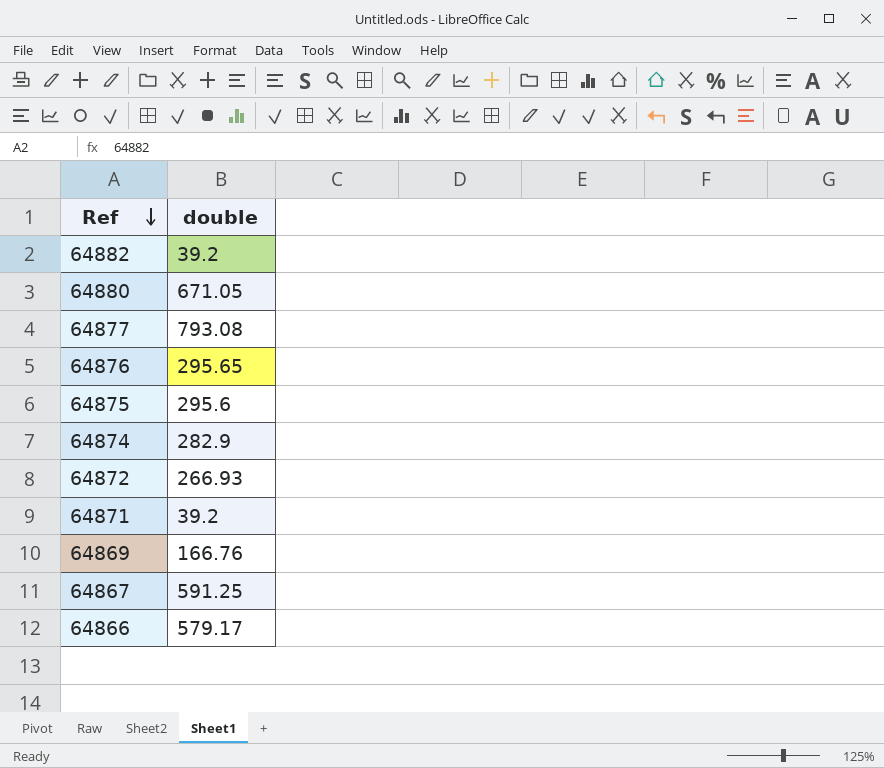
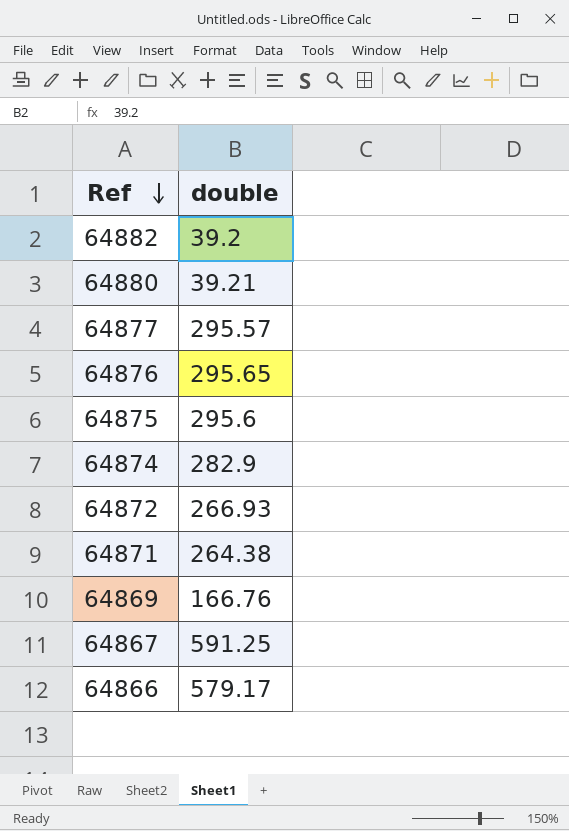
64880 | double: 671.05 -> 39.21
64877 | double: 793.08 -> 295.57
64871 | double: 39.2 -> 264.38

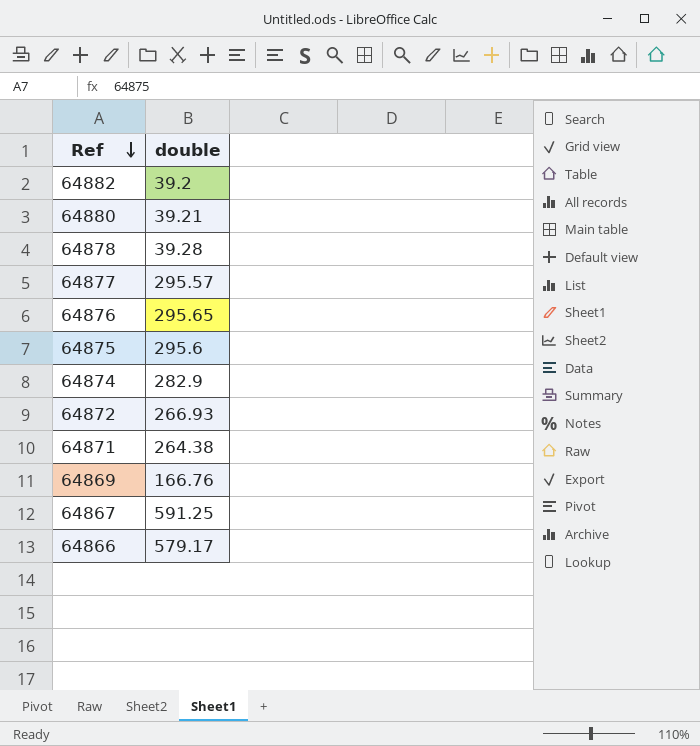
row 64878: none -> 39.28

